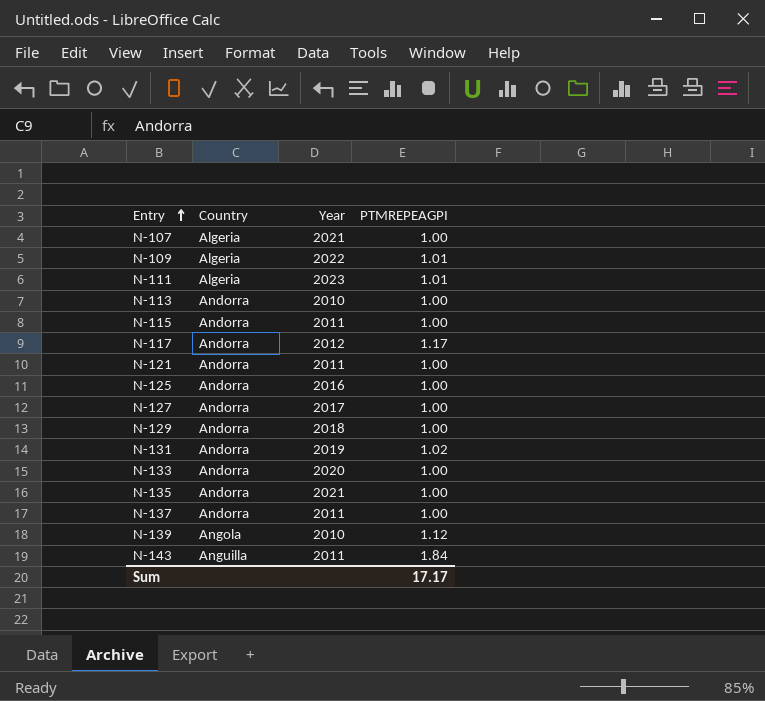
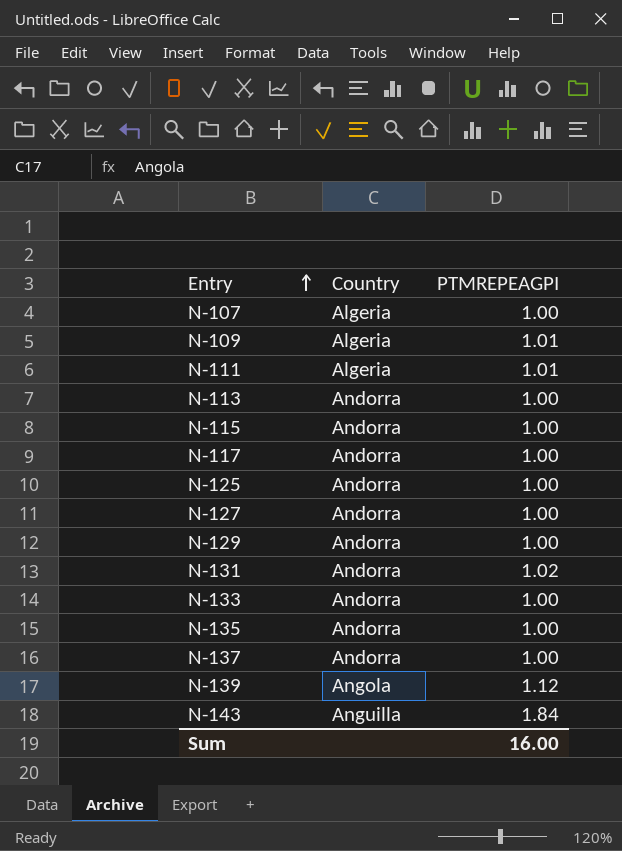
column Year | position: 3 -> none
row N-121: Andorra | 2011 | 1.00 -> none
N-117 | PTMREPEAGPI: 1.17 -> 1.00
Sum | PTMREPEAGPI: 17.17 -> 16.00

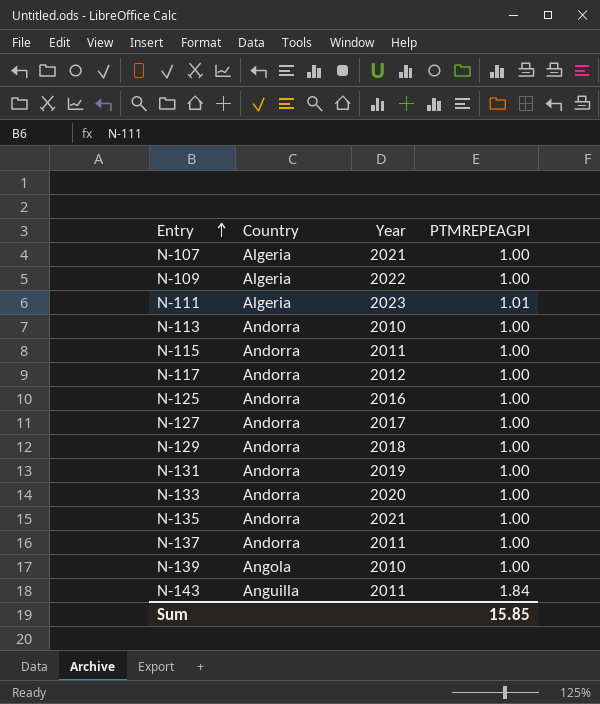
column Year | position: none -> 3
N-109 | PTMREPEAGPI: 1.01 -> 1.00
N-131 | PTMREPEAGPI: 1.02 -> 1.00
N-139 | PTMREPEAGPI: 1.12 -> 1.00
Sum | PTMREPEAGPI: 16.00 -> 15.85

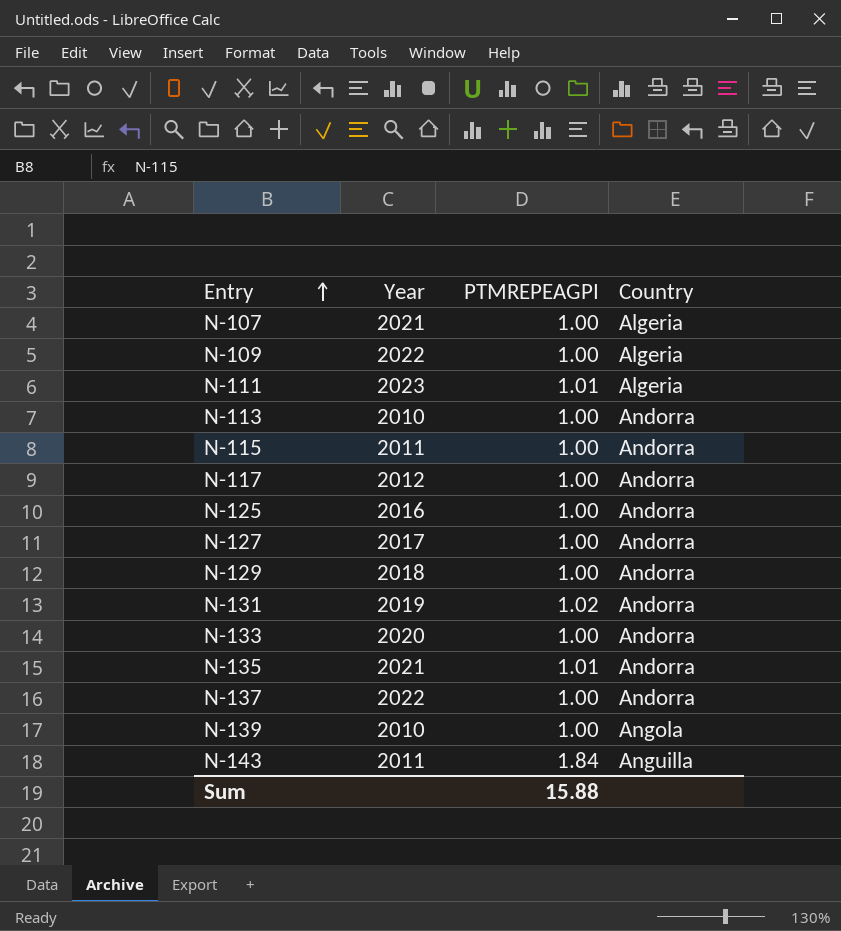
column Country | position: 2 -> 4
N-131 | PTMREPEAGPI: 1.00 -> 1.02
N-135 | PTMREPEAGPI: 1.00 -> 1.01
N-137 | Year: 2011 -> 2022
Sum | PTMREPEAGPI: 15.85 -> 15.88

